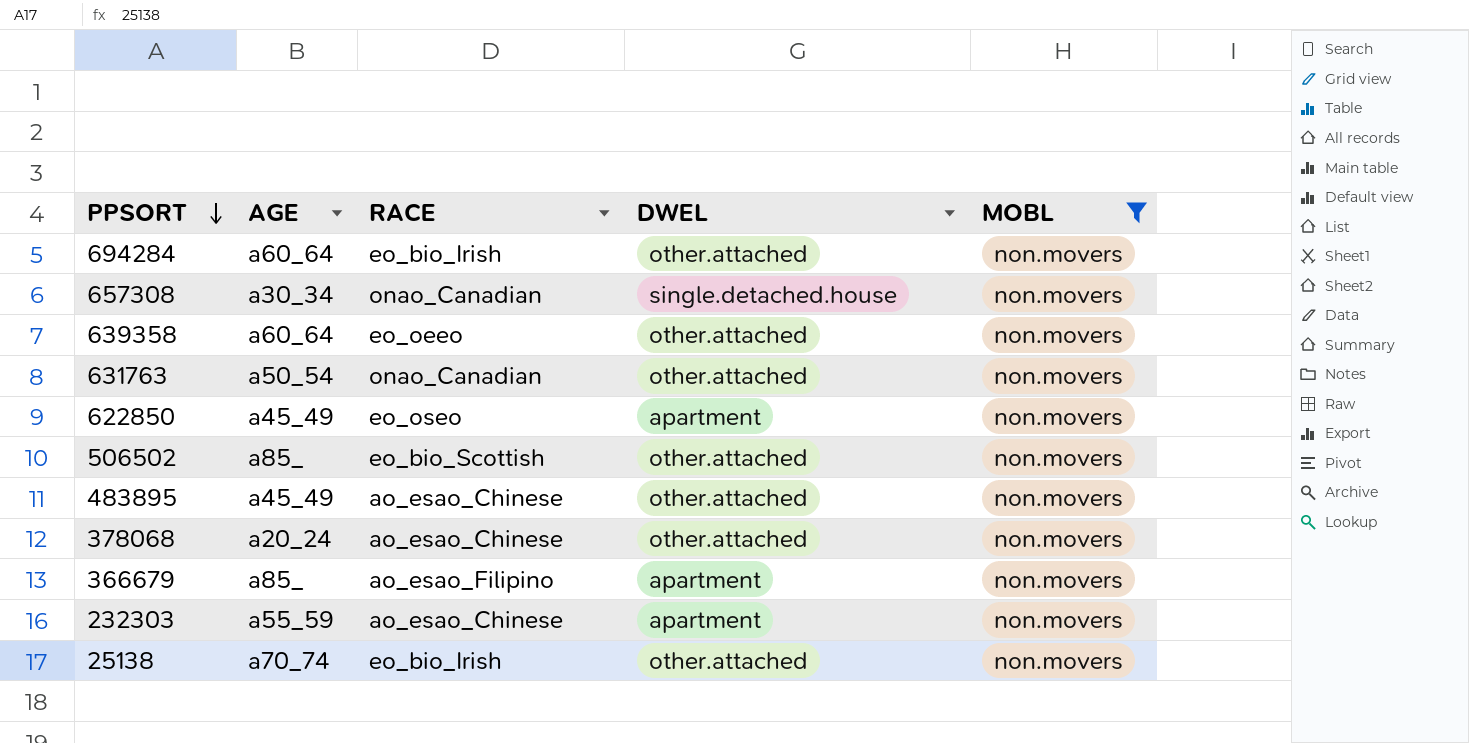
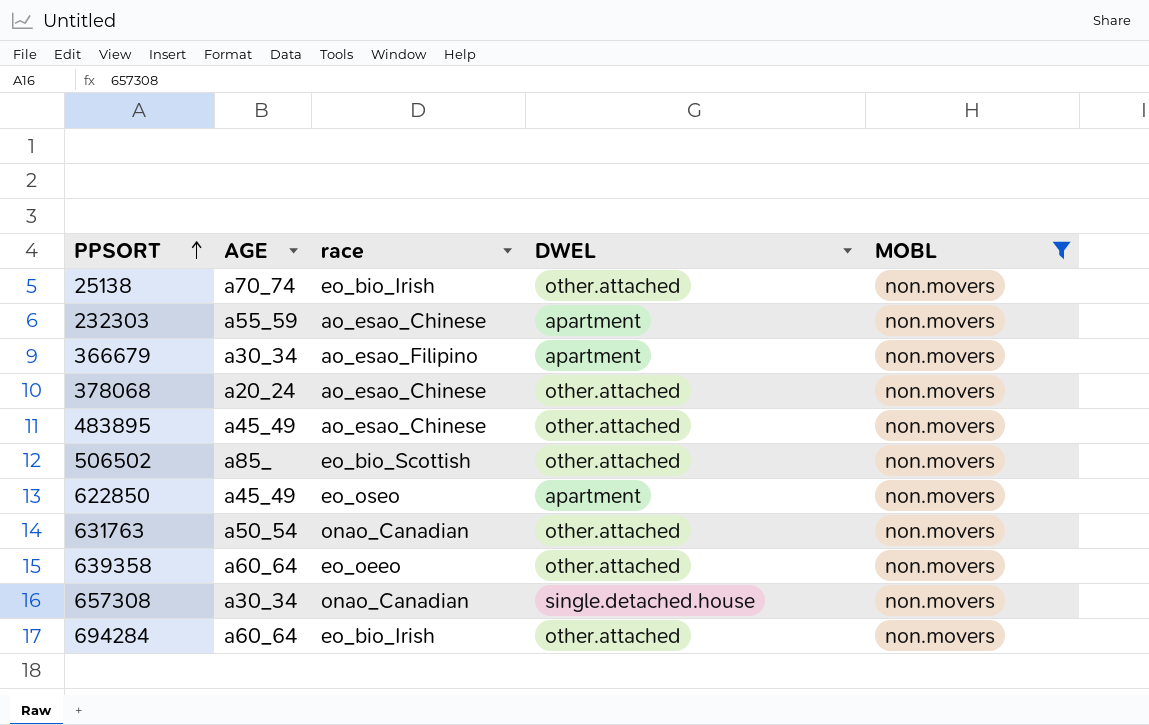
row order: PPSORT descending -> PPSORT ascending
column name: RACE -> race
366679 | AGE: a85_ -> a30_34

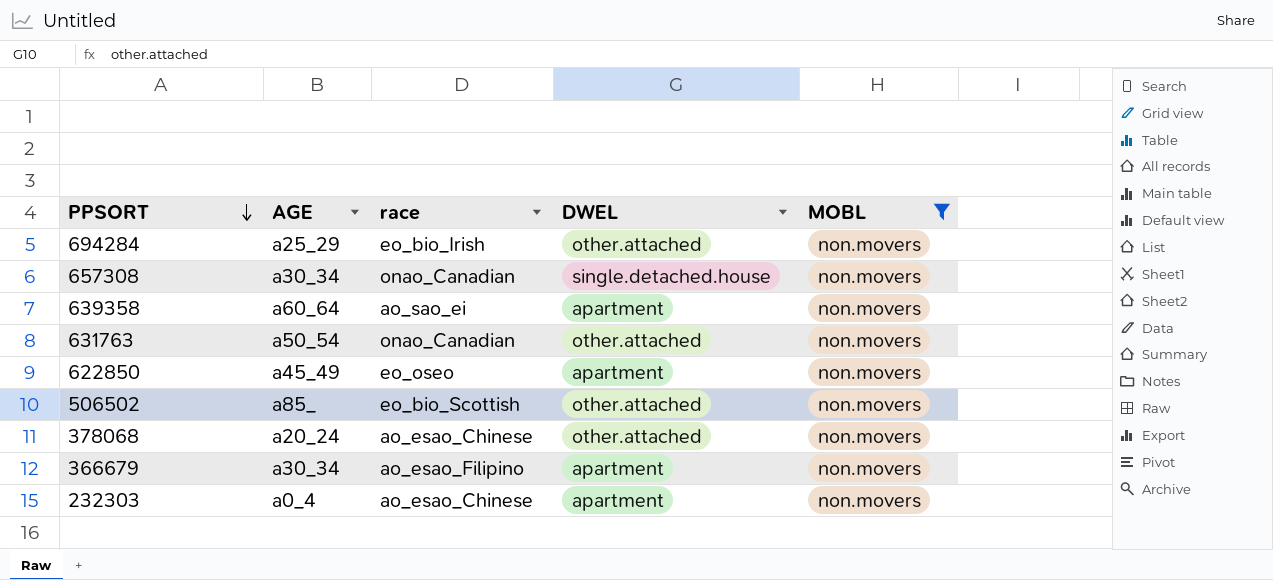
row order: PPSORT ascending -> PPSORT descending
row 25138: a70_74 | eo_bio_Irish | other.attached | non.movers -> none
row 483895: a45_49 | ao_esao_Chinese | other.attached | non.movers -> none
694284 | AGE: a60_64 -> a25_29
639358 | race: eo_oeeo -> ao_sao_ei
639358 | DWEL: other.attached -> apartment
232303 | AGE: a55_59 -> a0_4

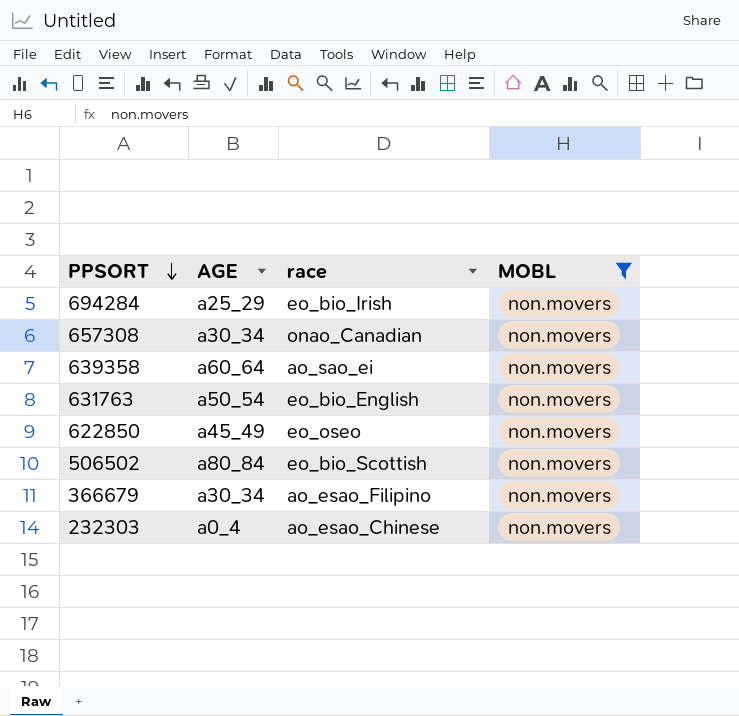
column DWEL | position: 4 -> none
row 378068: a20_24 | ao_esao_Chinese | other.attached | non.movers -> none
631763 | race: onao_Canadian -> eo_bio_English
506502 | AGE: a85_ -> a80_84

